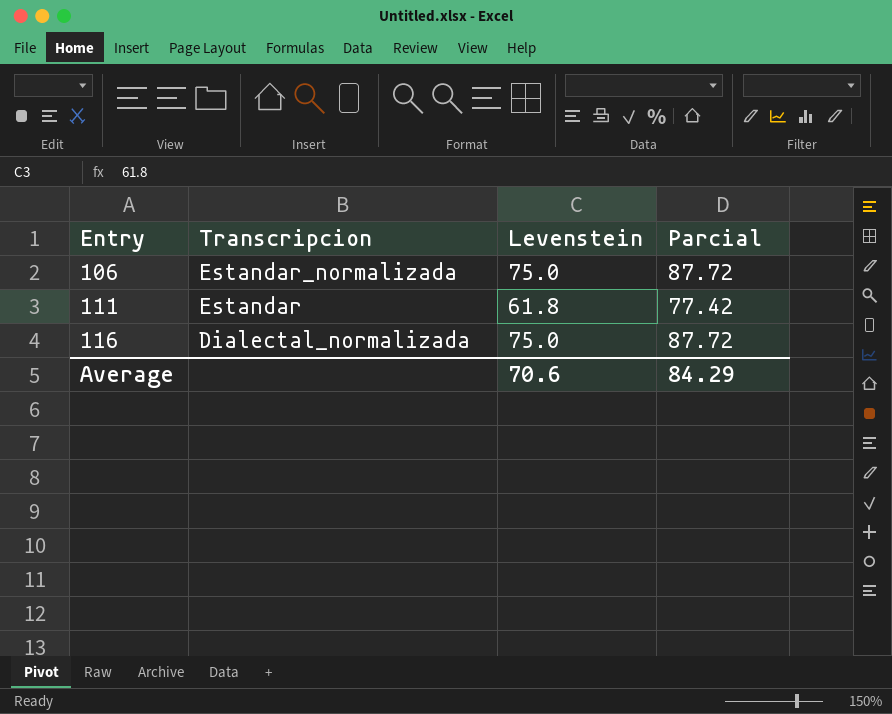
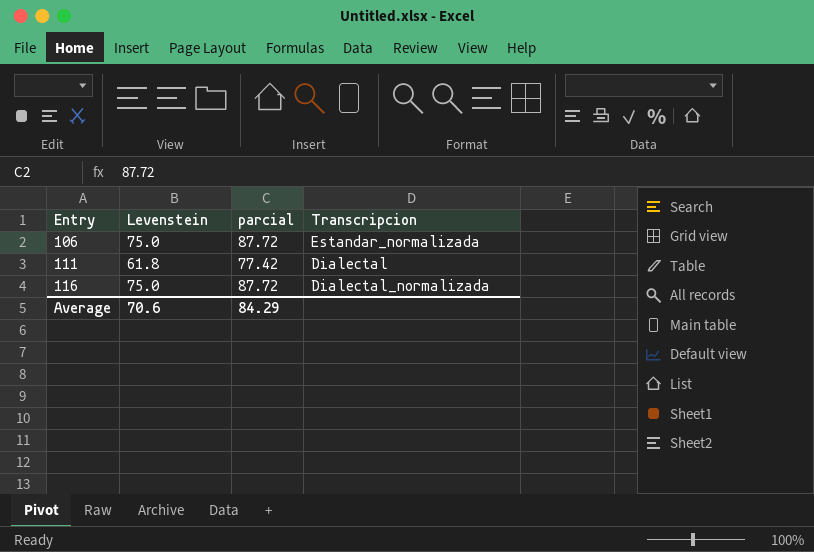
column name: Parcial -> parcial
column Transcripcion | position: 2 -> 4
111 | Transcripcion: Estandar -> Dialectal

